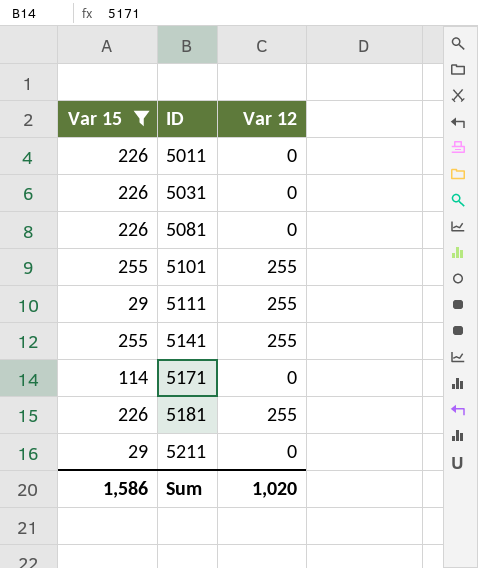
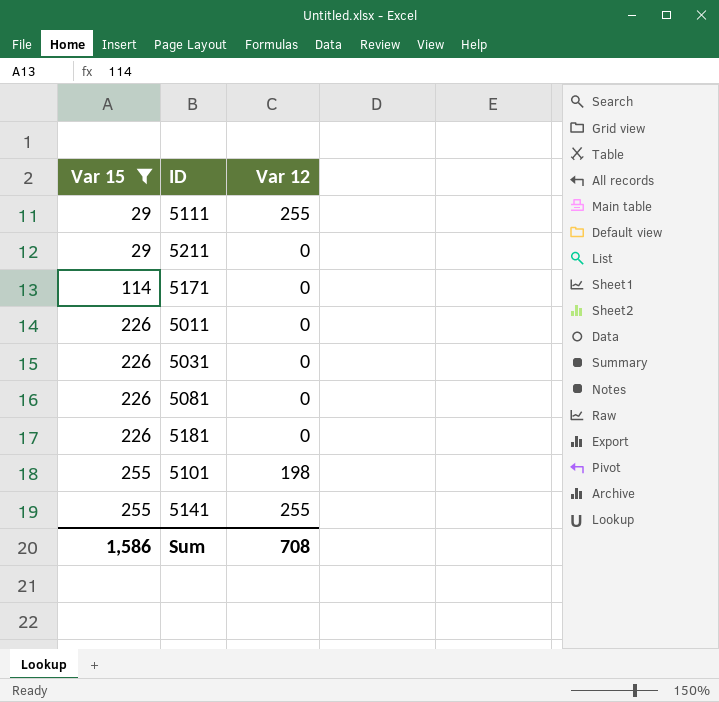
row order: ID ascending -> Var 15 ascending
5181 | Var 12: 255 -> 0
5101 | Var 12: 255 -> 198
Sum | Var 12: 1,020 -> 708

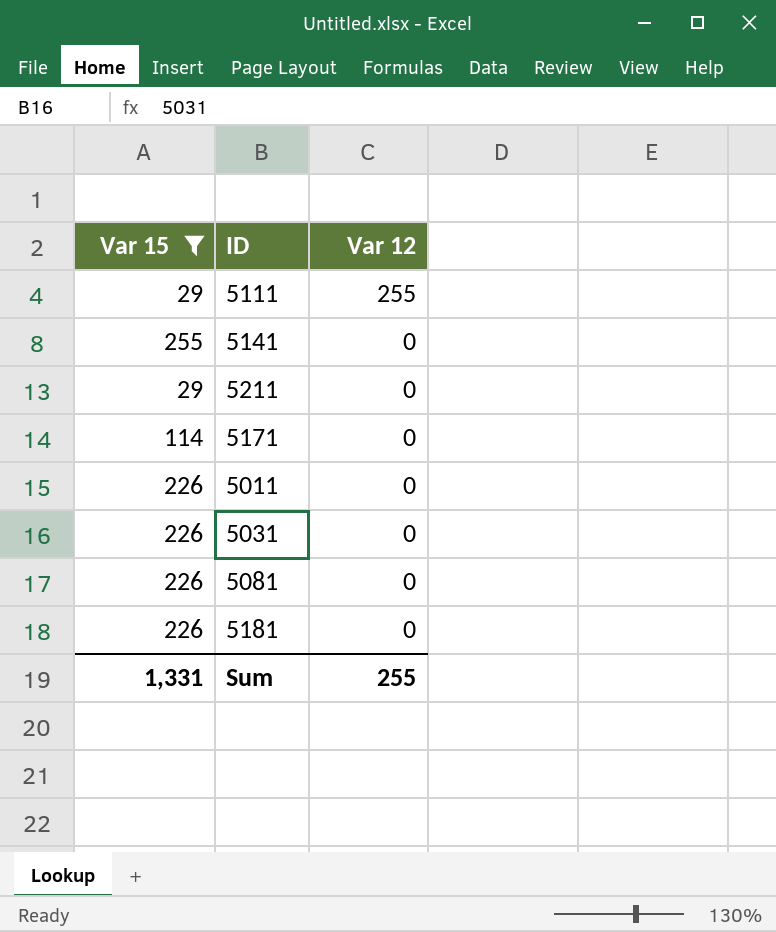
row order: Var 15 ascending -> Var 12 descending
row 5101: 255 | 198 -> none
5141 | Var 12: 255 -> 0
Sum | Var 15: 1,586 -> 1,331
Sum | Var 12: 708 -> 255

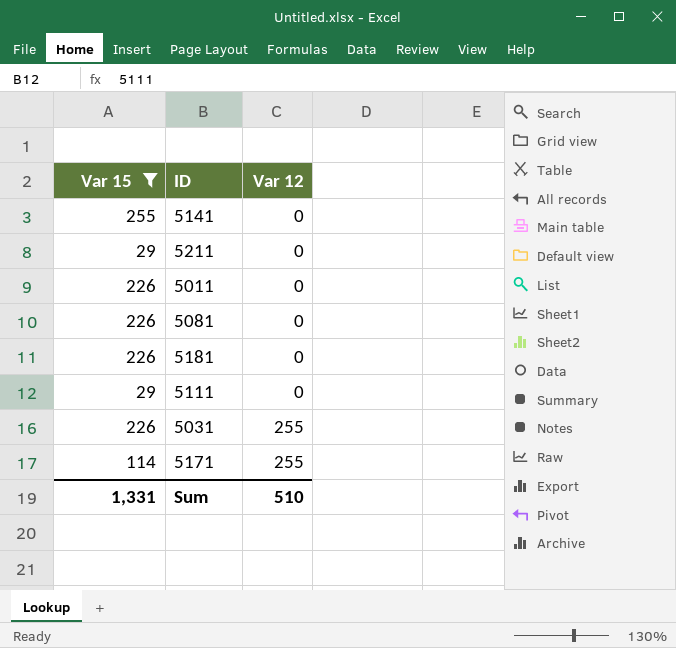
row order: Var 12 descending -> Var 12 ascending
5111 | Var 12: 255 -> 0
5031 | Var 12: 0 -> 255
5171 | Var 12: 0 -> 255
Sum | Var 12: 255 -> 510

